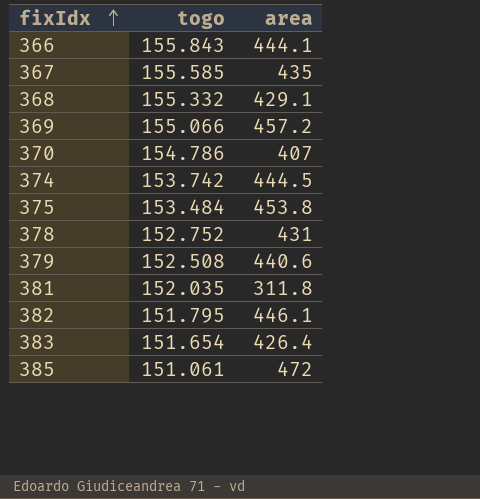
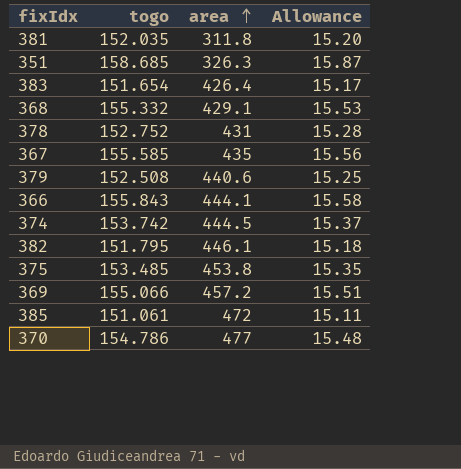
row order: fixIdx ascending -> area ascending
column Allowance | formula: none -> [togo] * 0.1
row 351: none -> 158.685 | 326.3 | 15.87
375 | togo: 153.484 -> 153.485
370 | area: 407 -> 477

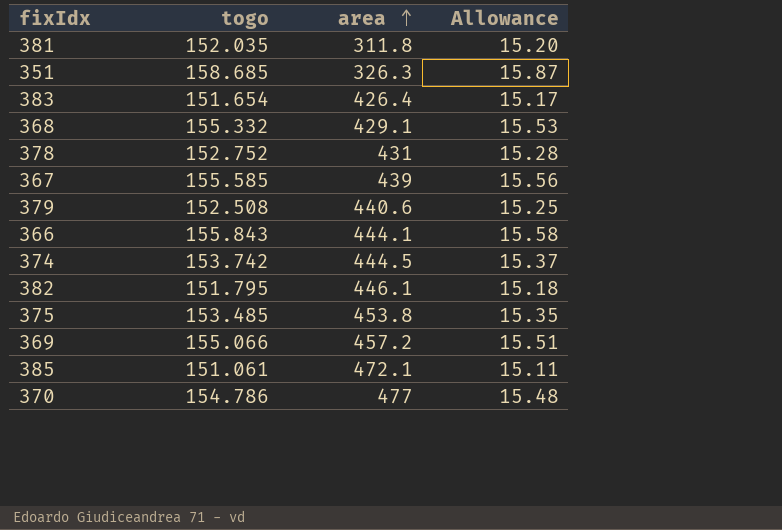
367 | area: 435 -> 439
385 | area: 472 -> 472.1

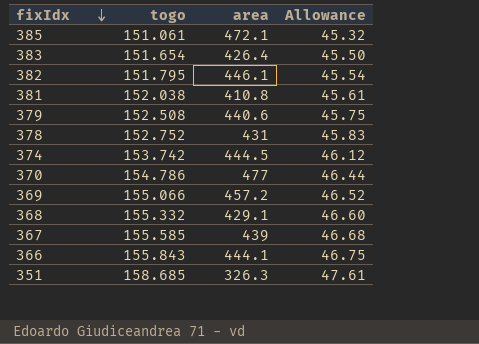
row order: area ascending -> fixIdx descending
column Allowance | formula: [togo] * 0.1 -> [togo] * 0.3
row 375: 153.485 | 453.8 | 15.35 -> none
381 | togo: 152.035 -> 152.038
381 | area: 311.8 -> 410.8

